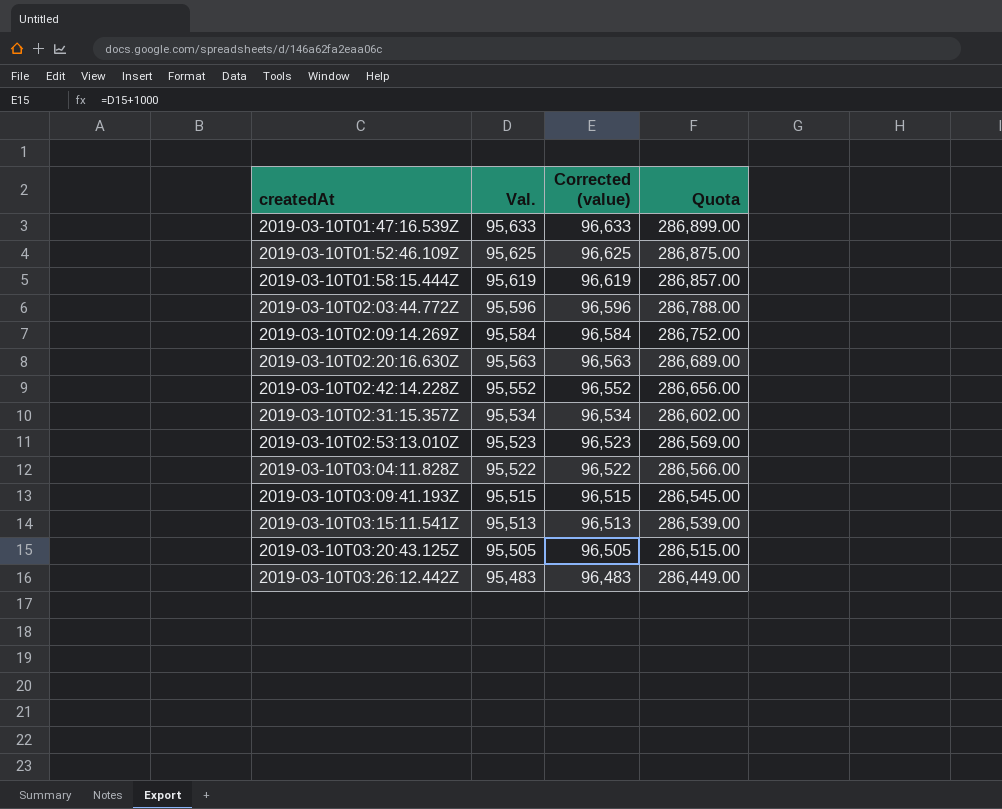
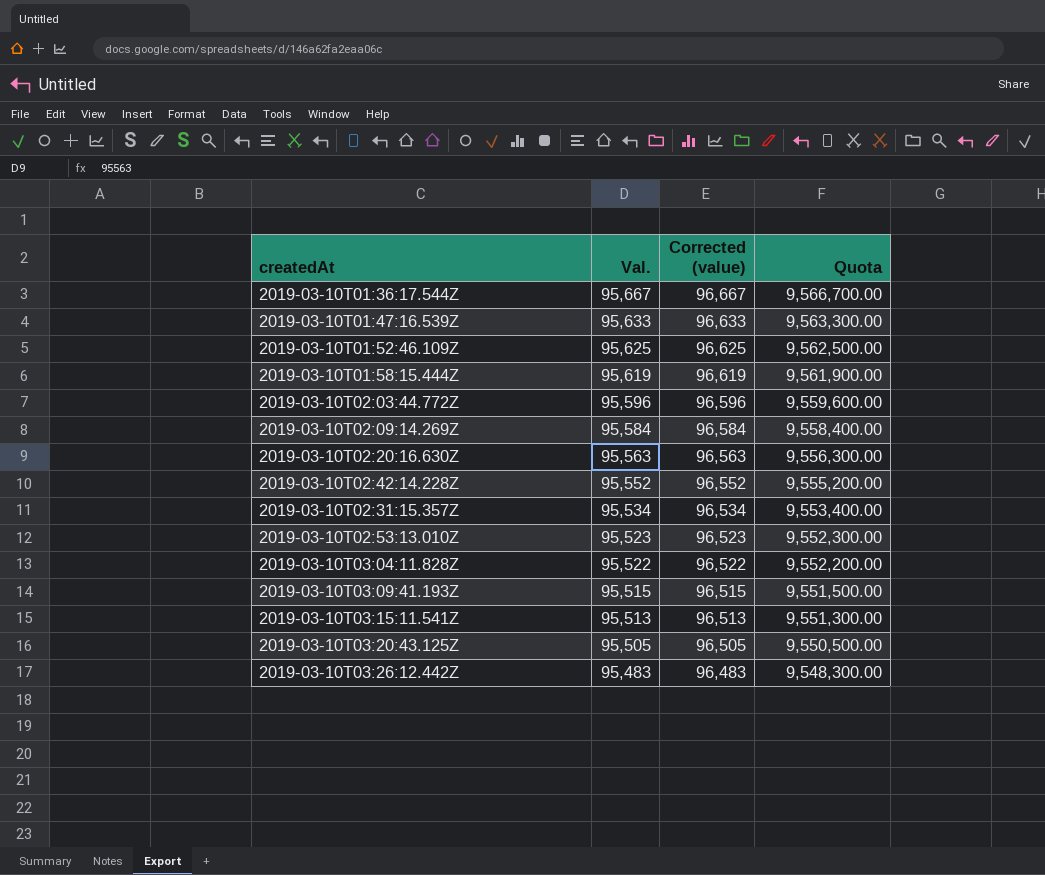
column Quota | formula: [Val.] * 3 -> [Val.] * 100
row 2019-03-10T01:36:17.544Z: none -> 95,667 | 96,667 | 9,566,700.00

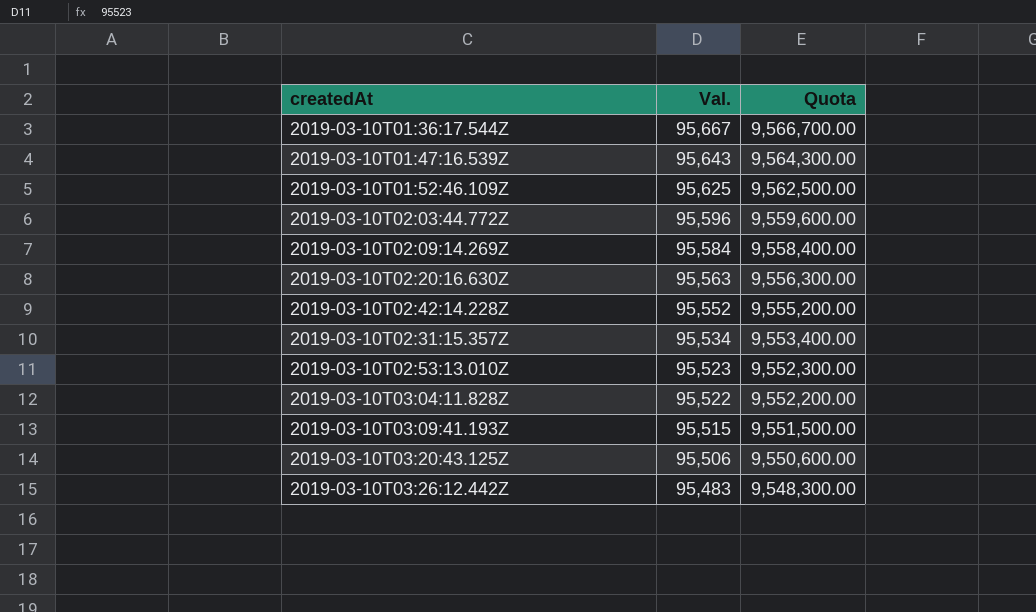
column Corrected (value) | formula: [Val.] + 1000 -> none
row 2019-03-10T01:58:15.444Z: 95,619 | 96,619 | 9,561,900.00 -> none
row 2019-03-10T03:15:11.541Z: 95,513 | 96,513 | 9,551,300.00 -> none
2019-03-10T01:47:16.539Z | Val.: 95,633 -> 95,643
2019-03-10T01:47:16.539Z | Quota: 9,563,300.00 -> 9,564,300.00
2019-03-10T03:20:43.125Z | Val.: 95,505 -> 95,506
2019-03-10T03:20:43.125Z | Quota: 9,550,500.00 -> 9,550,600.00

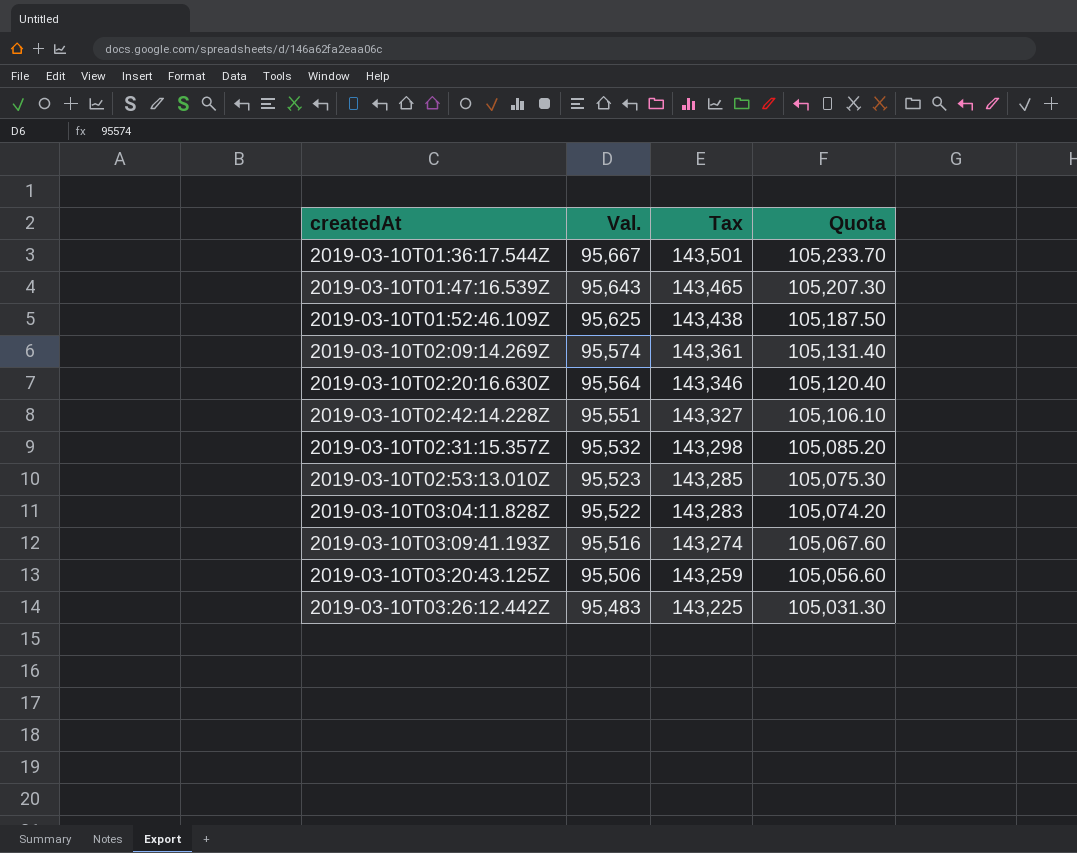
column Tax | formula: none -> [Val.] * 1.5
column Quota | formula: [Val.] * 100 -> [Val.] * 1.1
row 2019-03-10T02:03:44.772Z: 95,596 | 9,559,600.00 -> none
2019-03-10T02:09:14.269Z | Val.: 95,584 -> 95,574
2019-03-10T02:20:16.630Z | Val.: 95,563 -> 95,564
2019-03-10T02:42:14.228Z | Val.: 95,552 -> 95,551
2019-03-10T02:31:15.357Z | Val.: 95,534 -> 95,532
2019-03-10T03:09:41.193Z | Val.: 95,515 -> 95,516

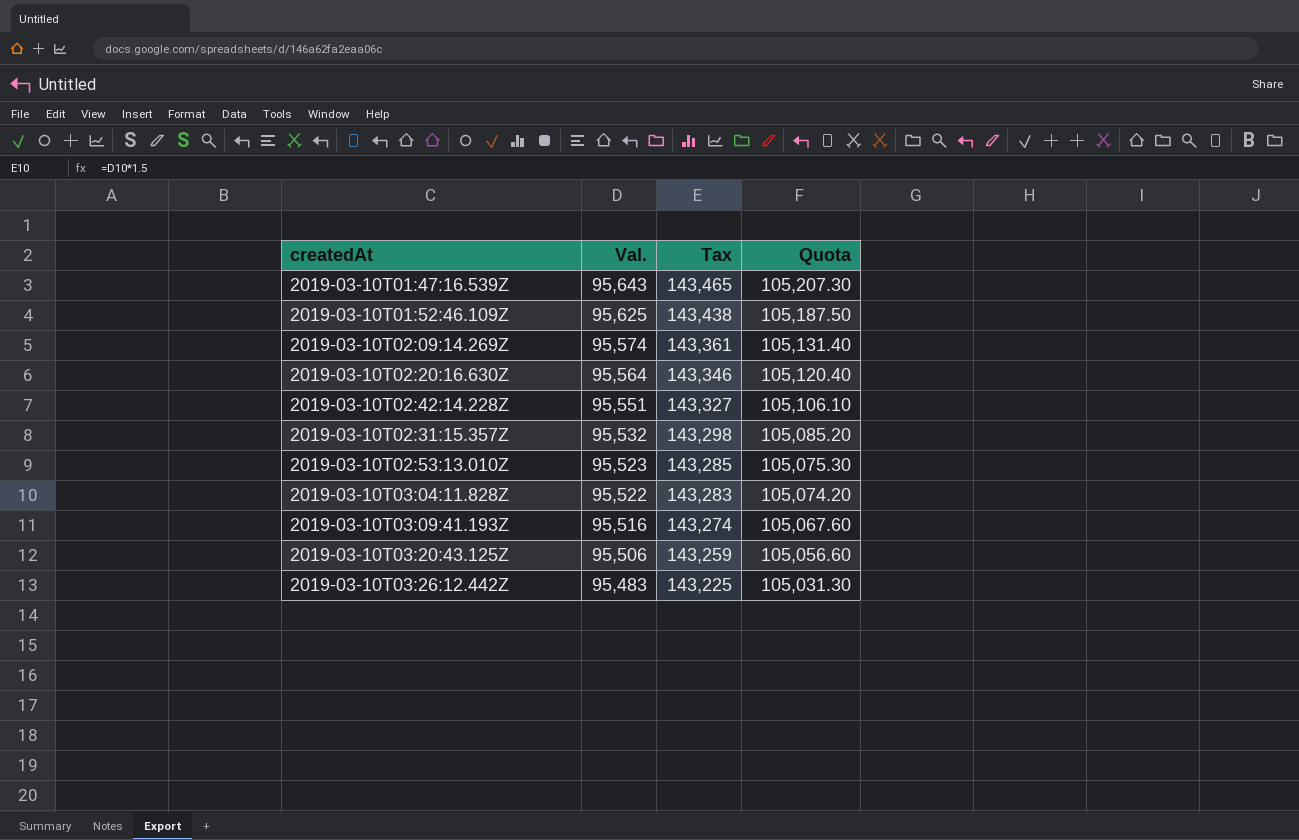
row 2019-03-10T01:36:17.544Z: 95,667 | 143,501 | 105,233.70 -> none

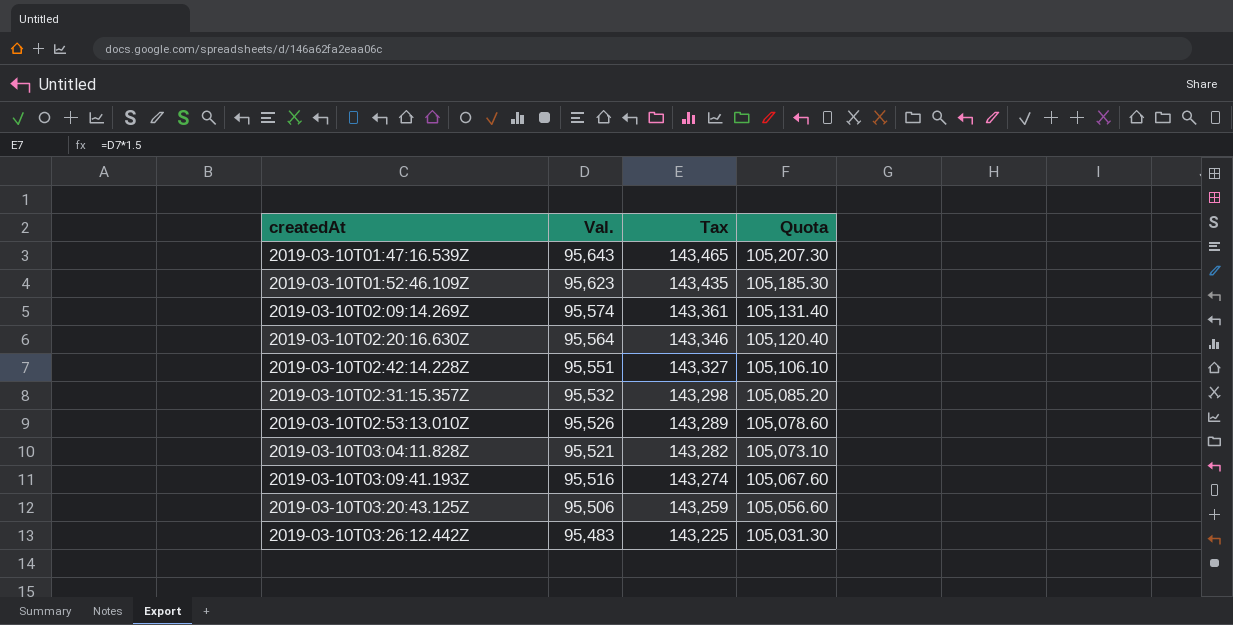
2019-03-10T01:52:46.109Z | Val.: 95,625 -> 95,623
2019-03-10T01:52:46.109Z | Tax: 143,438 -> 143,435
2019-03-10T01:52:46.109Z | Quota: 105,187.50 -> 105,185.30
2019-03-10T02:53:13.010Z | Val.: 95,523 -> 95,526
2019-03-10T02:53:13.010Z | Tax: 143,285 -> 143,289
2019-03-10T02:53:13.010Z | Quota: 105,075.30 -> 105,078.60
2019-03-10T03:04:11.828Z | Val.: 95,522 -> 95,521
2019-03-10T03:04:11.828Z | Tax: 143,283 -> 143,282
2019-03-10T03:04:11.828Z | Quota: 105,074.20 -> 105,073.10

